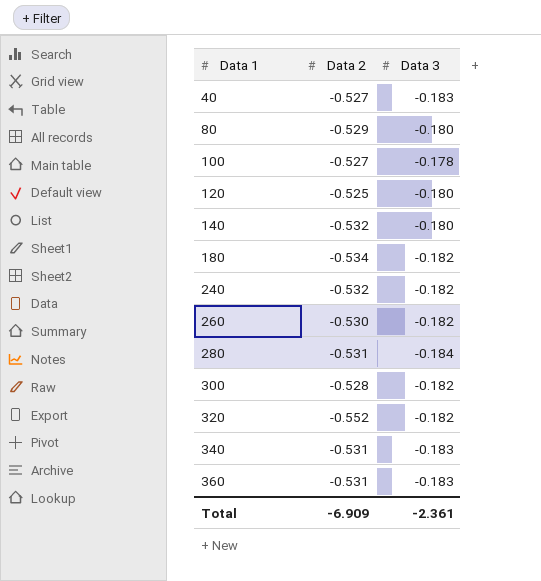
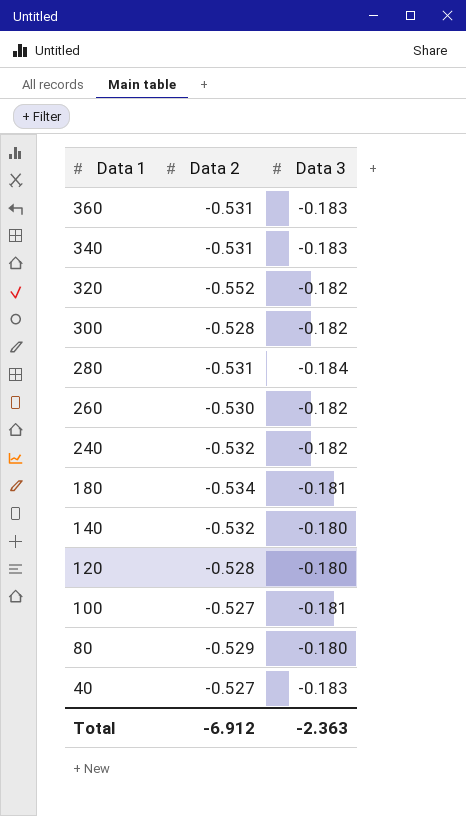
row order: Data 1 ascending -> Data 1 descending
180 | Data 3: -0.182 -> -0.181
120 | Data 2: -0.525 -> -0.528
100 | Data 3: -0.178 -> -0.181
Total | Data 2: -6.909 -> -6.912
Total | Data 3: -2.361 -> -2.363

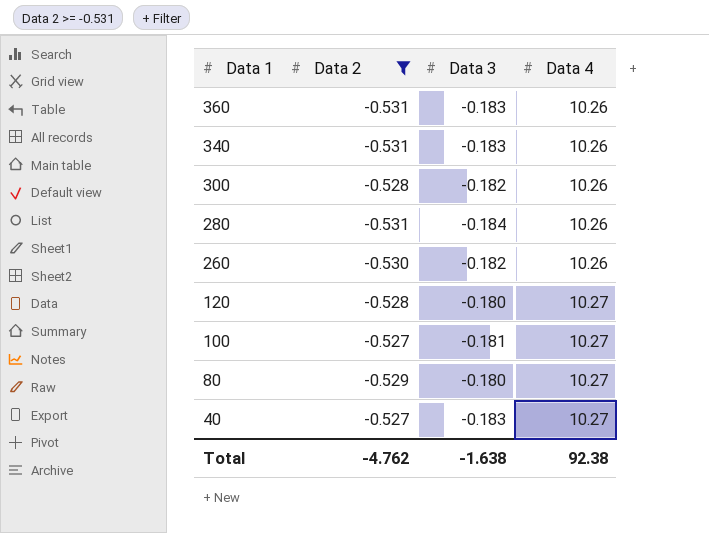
filter: none -> Data 2 >= -0.531
column Data 4 | position: none -> 4
Total | Data 2: -6.912 -> -4.762
Total | Data 3: -2.363 -> -1.638

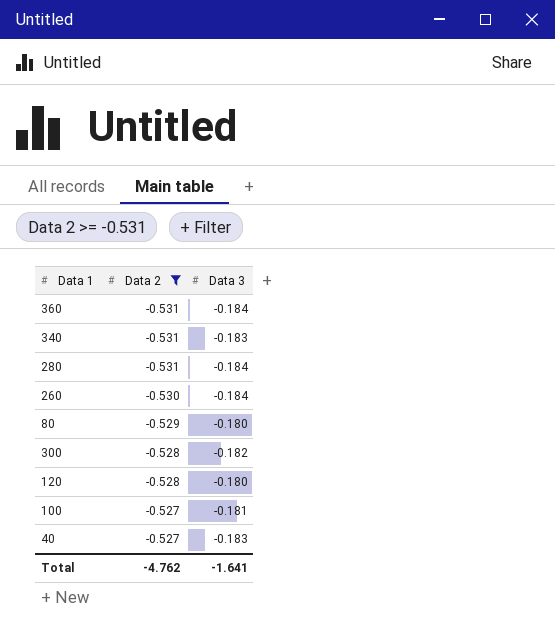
row order: Data 1 descending -> Data 2 ascending
column Data 4 | position: 4 -> none
360 | Data 3: -0.183 -> -0.184
260 | Data 3: -0.182 -> -0.184
Total | Data 3: -1.638 -> -1.641

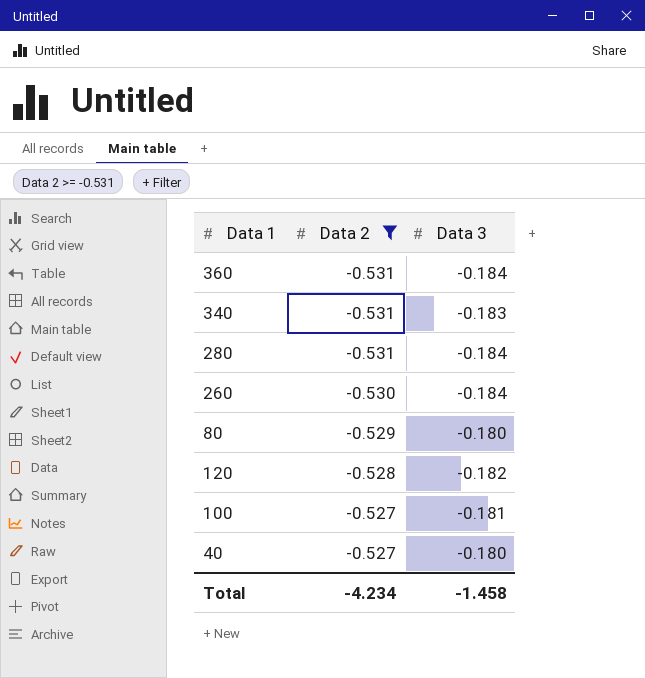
row 300: -0.528 | -0.182 -> none
120 | Data 3: -0.180 -> -0.182
40 | Data 3: -0.183 -> -0.180
Total | Data 2: -4.762 -> -4.234
Total | Data 3: -1.641 -> -1.458

